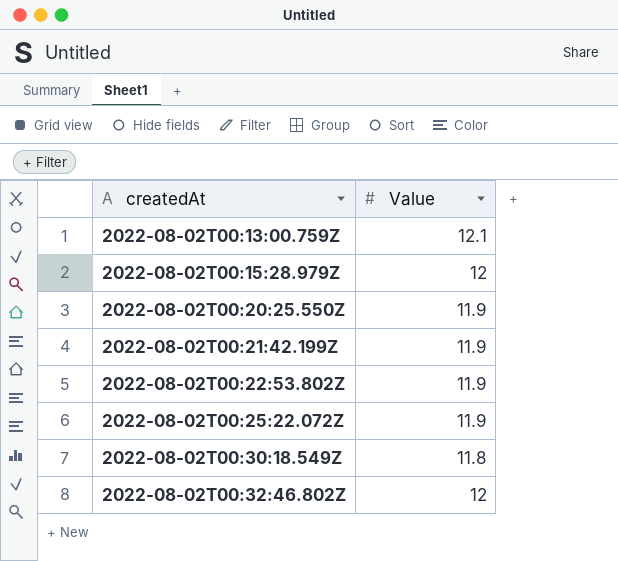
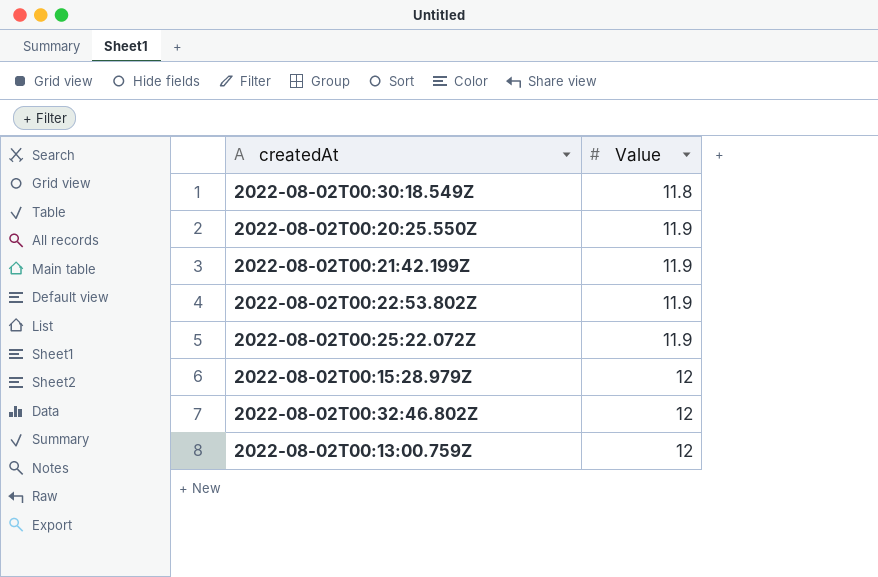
row order: createdAt ascending -> Value ascending
2022-08-02T00:13:00.759Z | Value: 12.1 -> 12

